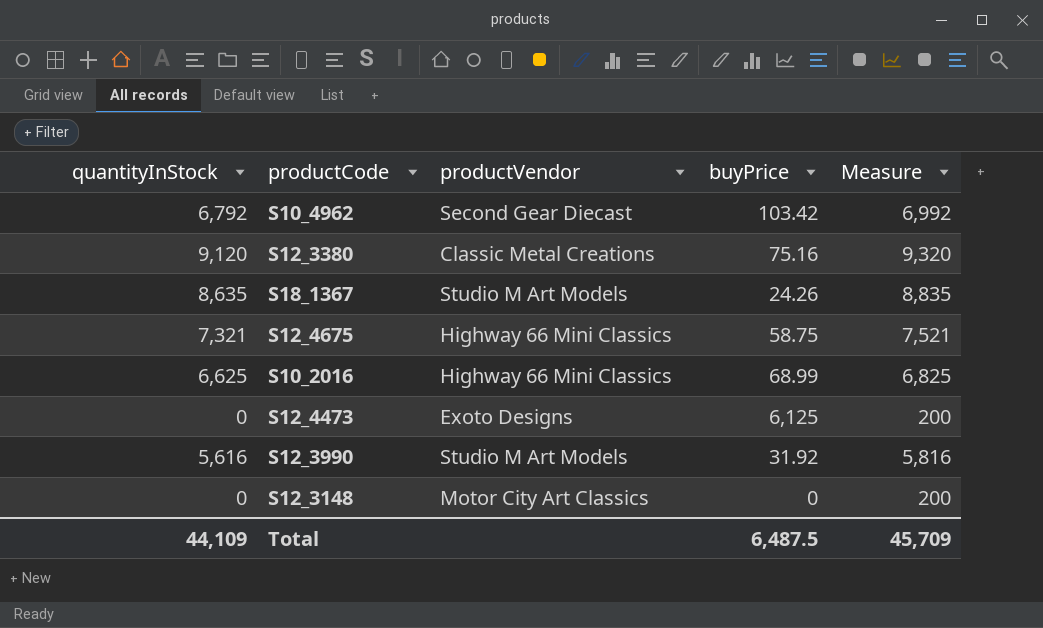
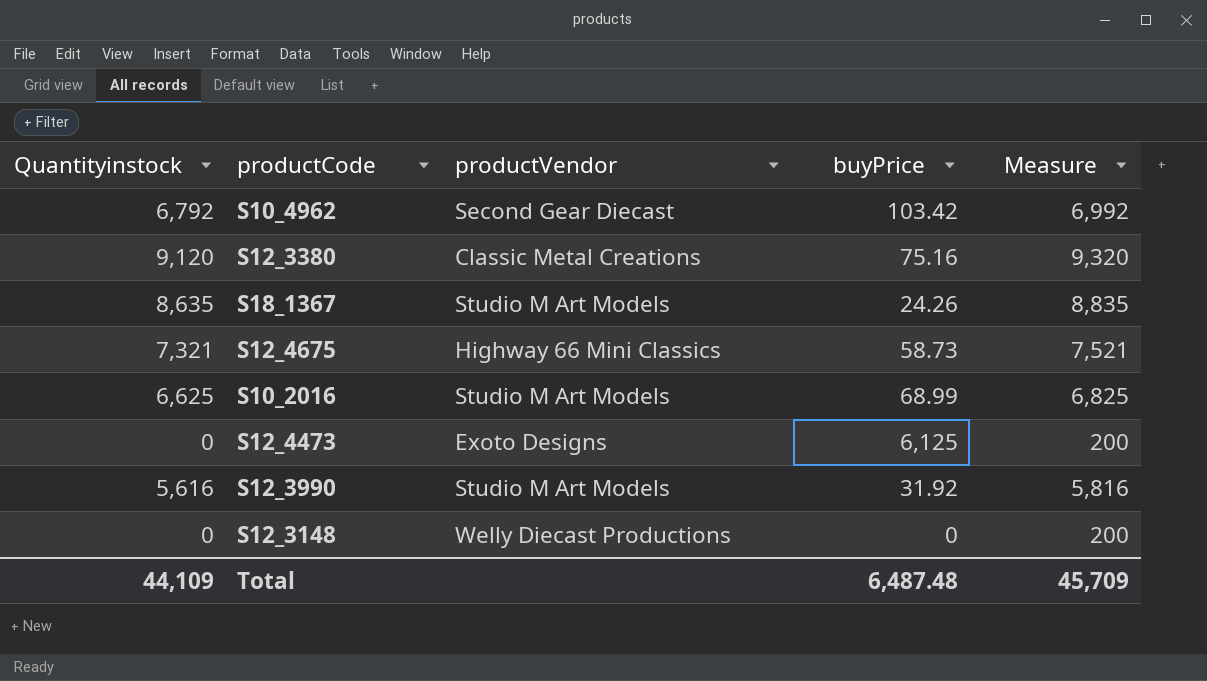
column name: quantityInStock -> Quantityinstock
S12_4675 | buyPrice: 58.75 -> 58.73
S10_2016 | productVendor: Highway 66 Mini Classics -> Studio M Art Models
S12_3148 | productVendor: Motor City Art Classics -> Welly Diecast Productions
Total | buyPrice: 6,487.5 -> 6,487.48

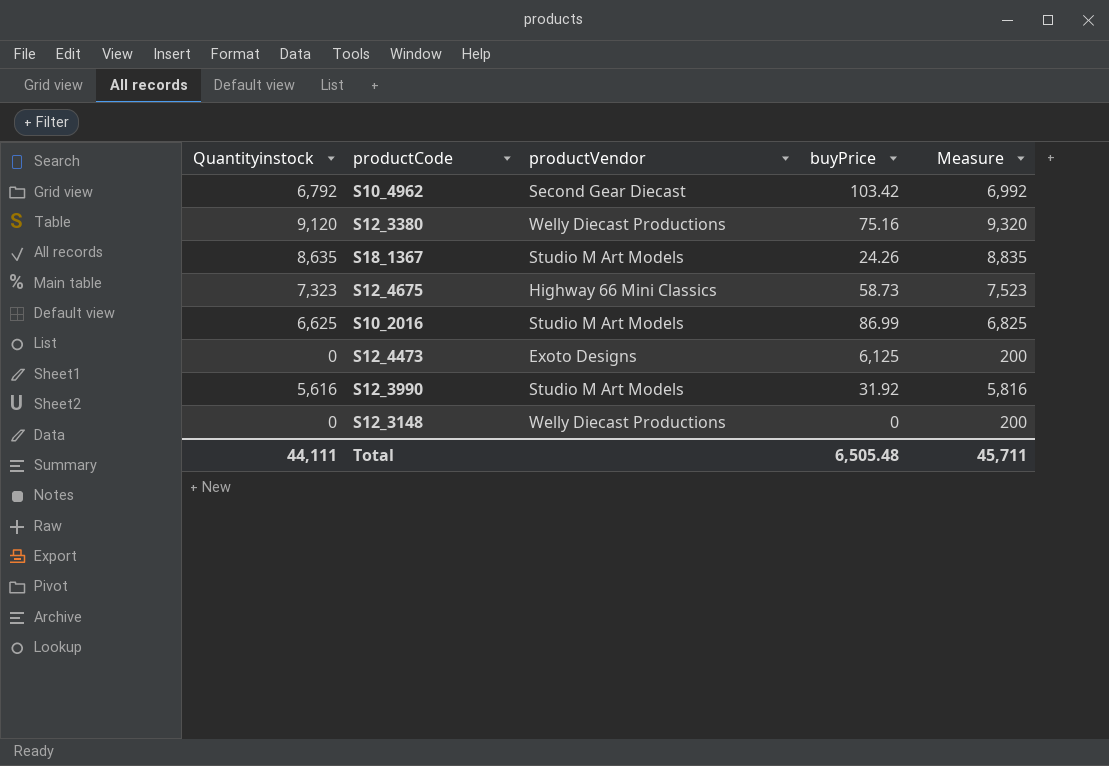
S12_3380 | productVendor: Classic Metal Creations -> Welly Diecast Productions
S12_4675 | Quantityinstock: 7,321 -> 7,323
S12_4675 | Measure: 7,521 -> 7,523
S10_2016 | buyPrice: 68.99 -> 86.99
Total | Quantityinstock: 44,109 -> 44,111
Total | buyPrice: 6,487.48 -> 6,505.48
Total | Measure: 45,709 -> 45,711

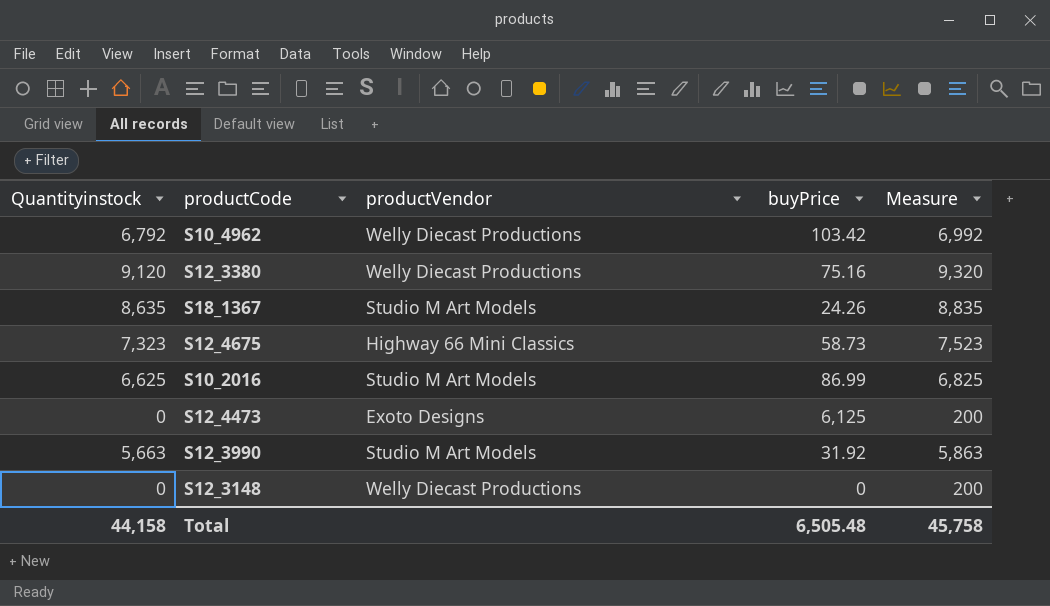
S10_4962 | productVendor: Second Gear Diecast -> Welly Diecast Productions
S12_3990 | Quantityinstock: 5,616 -> 5,663
S12_3990 | Measure: 5,816 -> 5,863
Total | Quantityinstock: 44,111 -> 44,158
Total | Measure: 45,711 -> 45,758

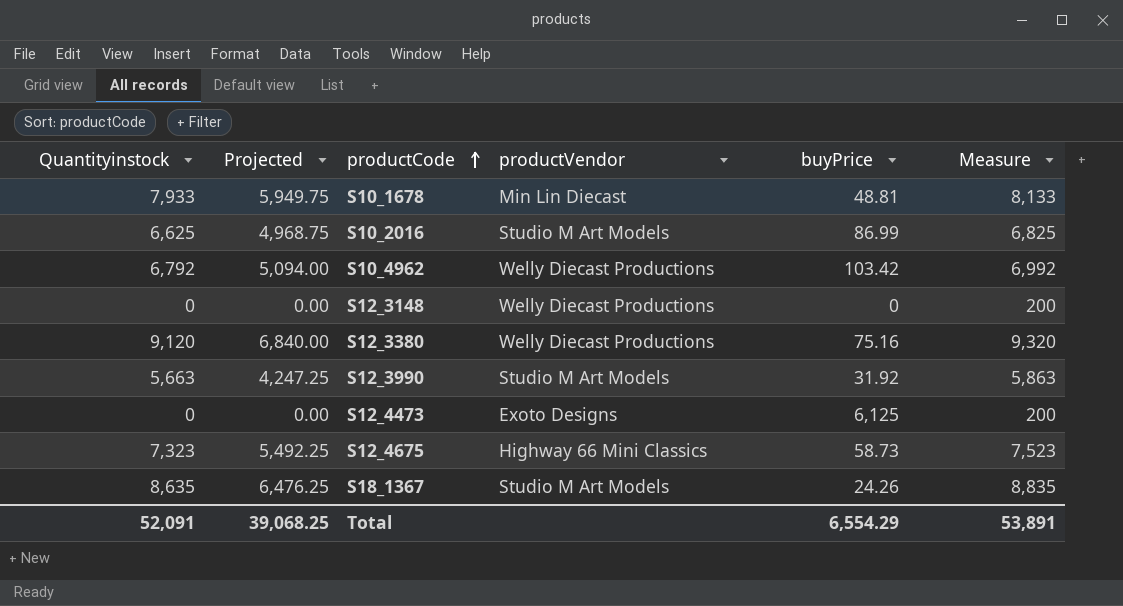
row order: none -> productCode ascending
column Projected | formula: none -> [Quantityinstock] * 0.75
row S10_1678: none -> 7,933 | 5,949.75 | Min Lin Diecast | 48.81 | 8,133
Total | Quantityinstock: 44,158 -> 52,091
Total | buyPrice: 6,505.48 -> 6,554.29
Total | Measure: 45,758 -> 53,891

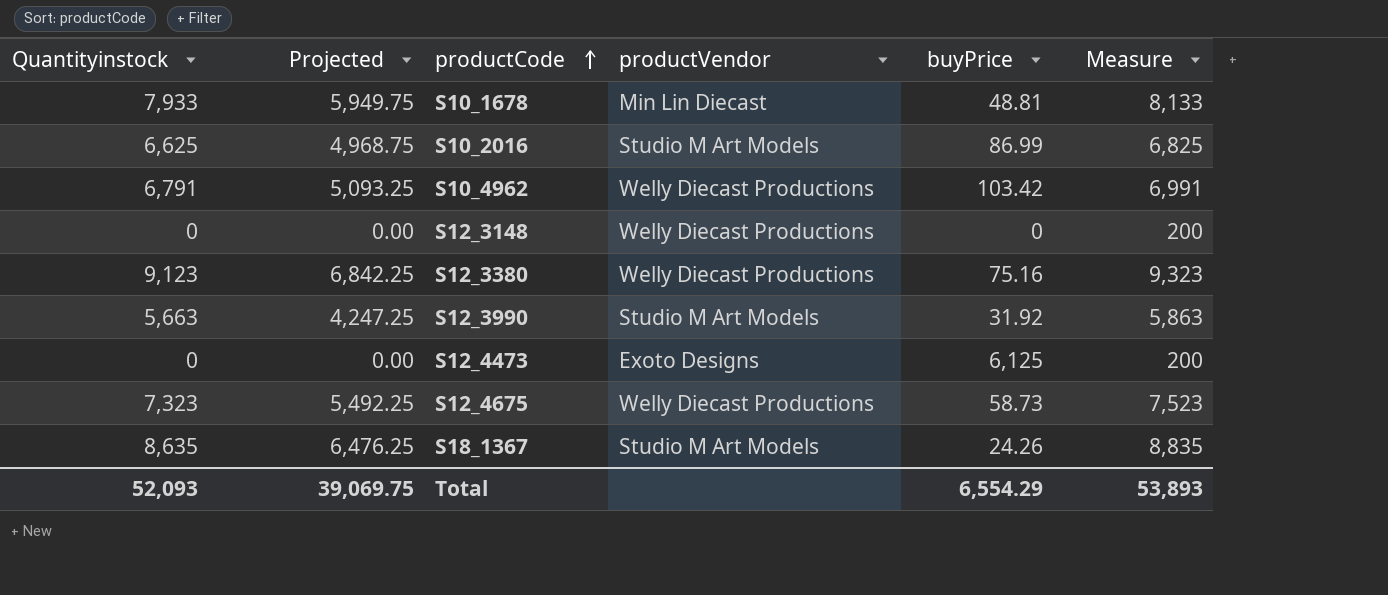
S10_4962 | Quantityinstock: 6,792 -> 6,791
S10_4962 | Projected: 5,094.00 -> 5,093.25
S10_4962 | Measure: 6,992 -> 6,991
S12_3380 | Quantityinstock: 9,120 -> 9,123
S12_3380 | Projected: 6,840.00 -> 6,842.25
S12_3380 | Measure: 9,320 -> 9,323
S12_4675 | productVendor: Highway 66 Mini Classics -> Welly Diecast Productions
Total | Quantityinstock: 52,091 -> 52,093
Total | Projected: 39,068.25 -> 39,069.75
Total | Measure: 53,891 -> 53,893

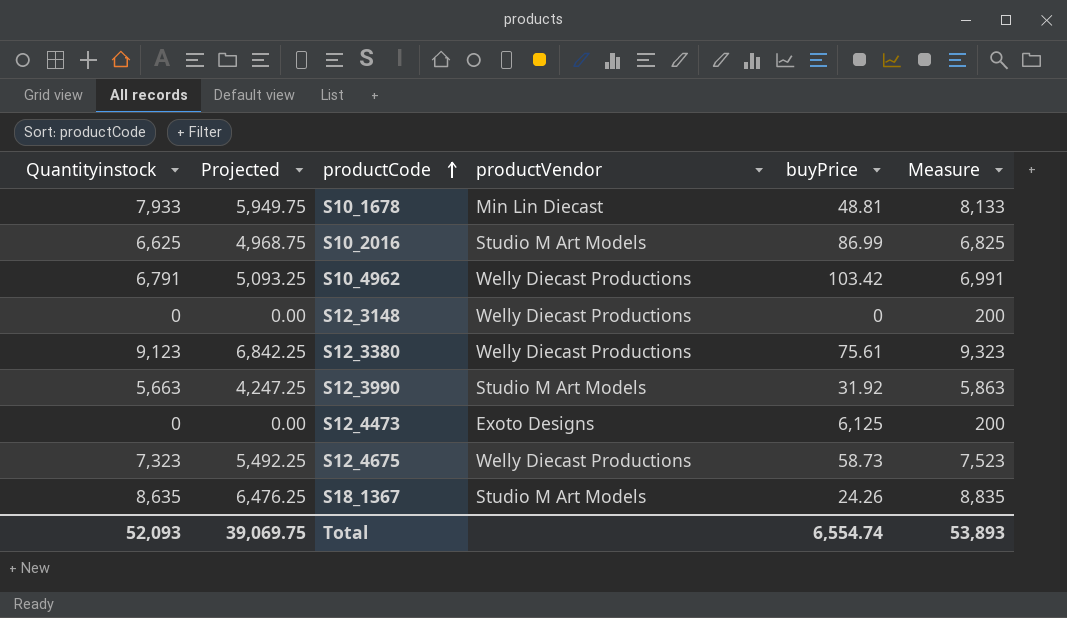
S12_3380 | buyPrice: 75.16 -> 75.61
Total | buyPrice: 6,554.29 -> 6,554.74

